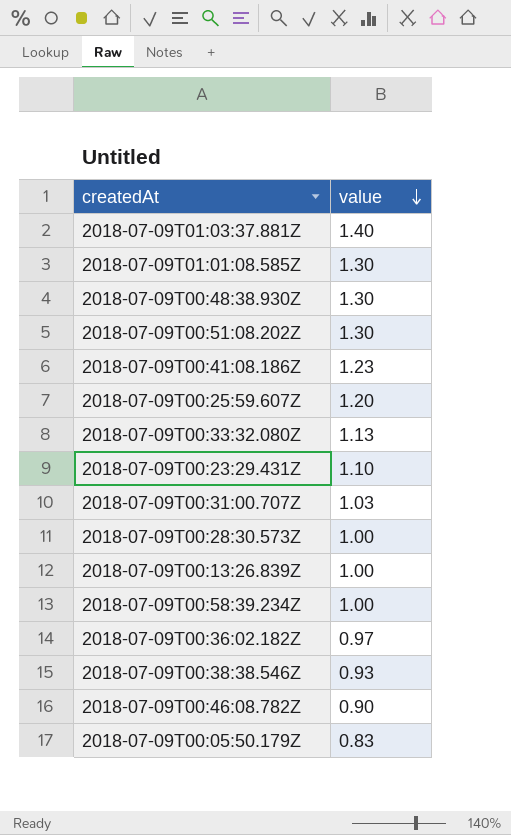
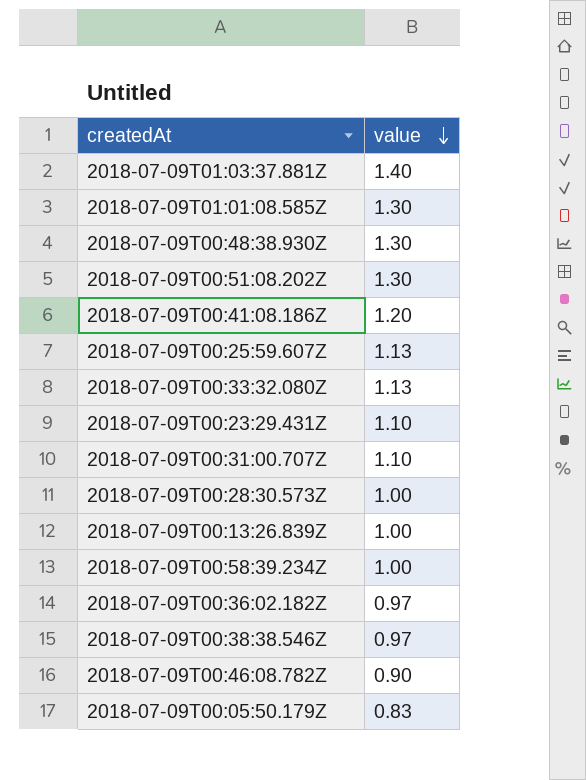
2018-07-09T00:41:08.186Z | value: 1.23 -> 1.20
2018-07-09T00:25:59.607Z | value: 1.20 -> 1.13
2018-07-09T00:31:00.707Z | value: 1.03 -> 1.10
2018-07-09T00:38:38.546Z | value: 0.93 -> 0.97

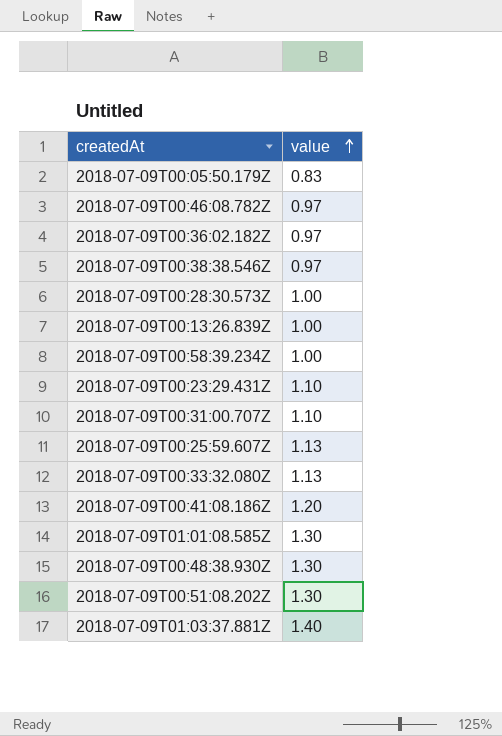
row order: value descending -> value ascending
2018-07-09T00:46:08.782Z | value: 0.90 -> 0.97

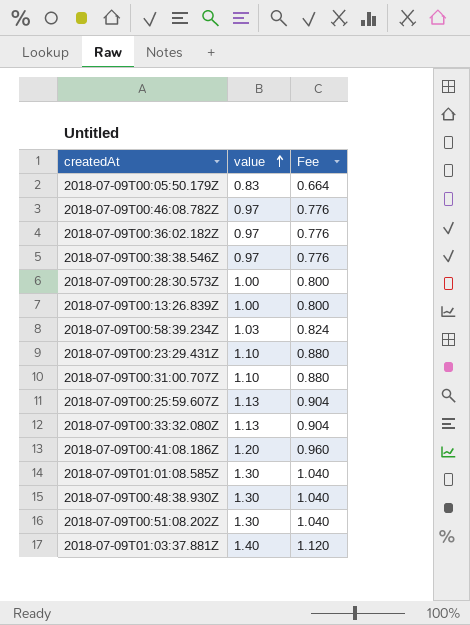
column Fee | formula: none -> [value] * 0.8
2018-07-09T00:58:39.234Z | value: 1.00 -> 1.03

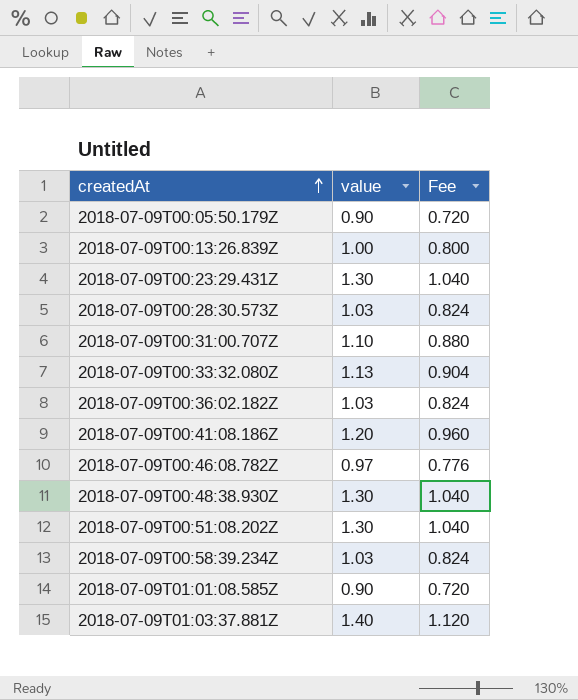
row order: value ascending -> createdAt ascending
row 2018-07-09T00:38:38.546Z: 0.97 | 0.776 -> none
row 2018-07-09T00:25:59.607Z: 1.13 | 0.904 -> none
2018-07-09T00:05:50.179Z | value: 0.83 -> 0.90
2018-07-09T00:05:50.179Z | Fee: 0.664 -> 0.720
2018-07-09T00:23:29.431Z | value: 1.10 -> 1.30
2018-07-09T00:23:29.431Z | Fee: 0.880 -> 1.040
2018-07-09T00:28:30.573Z | value: 1.00 -> 1.03
2018-07-09T00:28:30.573Z | Fee: 0.800 -> 0.824
2018-07-09T00:36:02.182Z | value: 0.97 -> 1.03
2018-07-09T00:36:02.182Z | Fee: 0.776 -> 0.824
2018-07-09T01:01:08.585Z | value: 1.30 -> 0.90
2018-07-09T01:01:08.585Z | Fee: 1.040 -> 0.720

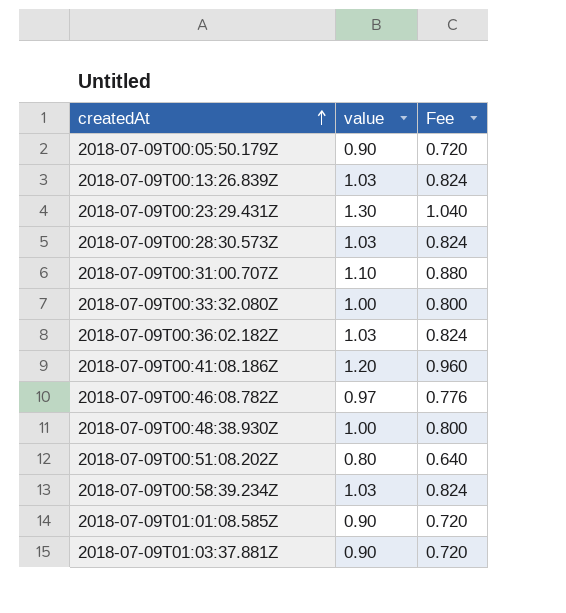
2018-07-09T00:13:26.839Z | value: 1.00 -> 1.03
2018-07-09T00:13:26.839Z | Fee: 0.800 -> 0.824
2018-07-09T00:33:32.080Z | value: 1.13 -> 1.00
2018-07-09T00:33:32.080Z | Fee: 0.904 -> 0.800
2018-07-09T00:48:38.930Z | value: 1.30 -> 1.00
2018-07-09T00:48:38.930Z | Fee: 1.040 -> 0.800
2018-07-09T00:51:08.202Z | value: 1.30 -> 0.80
2018-07-09T00:51:08.202Z | Fee: 1.040 -> 0.640
2018-07-09T01:03:37.881Z | value: 1.40 -> 0.90
2018-07-09T01:03:37.881Z | Fee: 1.120 -> 0.720

